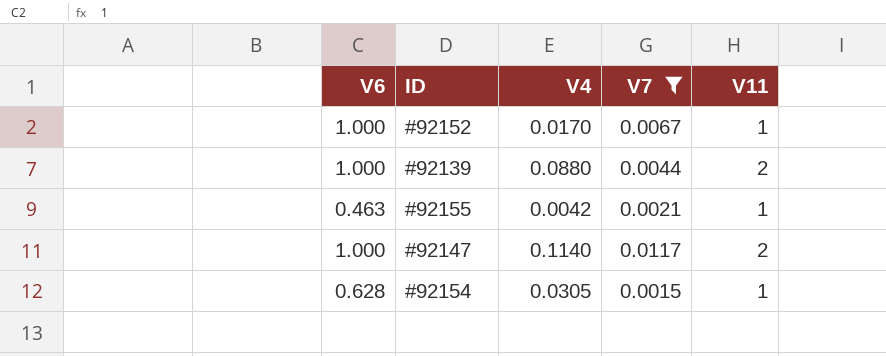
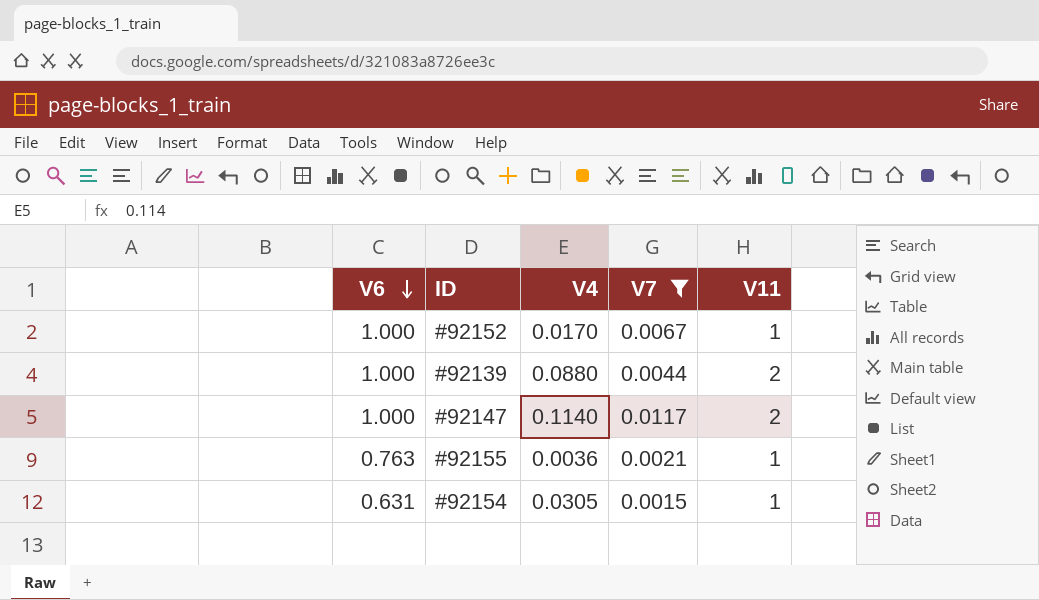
row order: none -> V6 descending
#92155 | V6: 0.463 -> 0.763
#92155 | V4: 0.0042 -> 0.0036
#92154 | V6: 0.628 -> 0.631

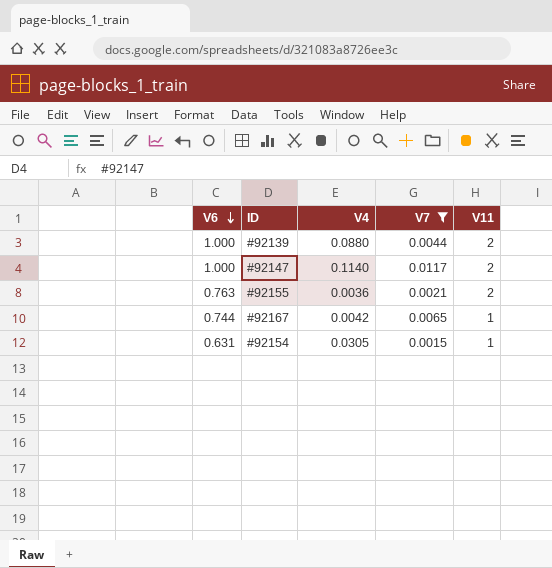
row #92152: 1.000 | 0.0170 | 0.0067 | 1 -> none
#92155 | V11: 1 -> 2
row #92167: none -> 0.744 | 0.0042 | 0.0065 | 1

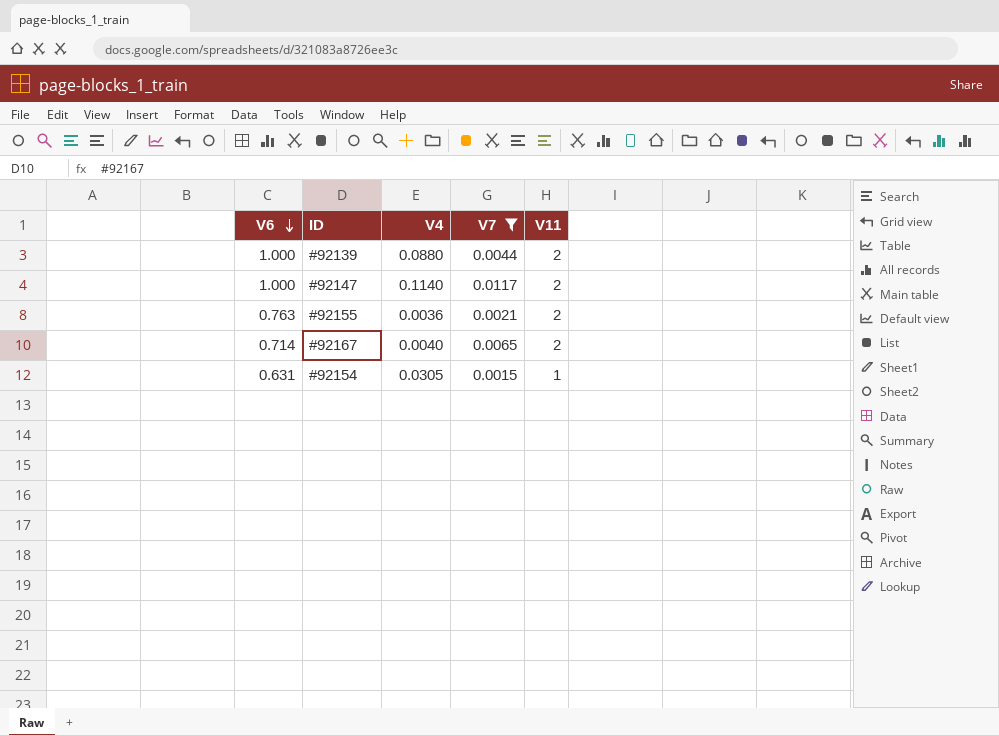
#92167 | V6: 0.744 -> 0.714
#92167 | V4: 0.0042 -> 0.0040
#92167 | V11: 1 -> 2

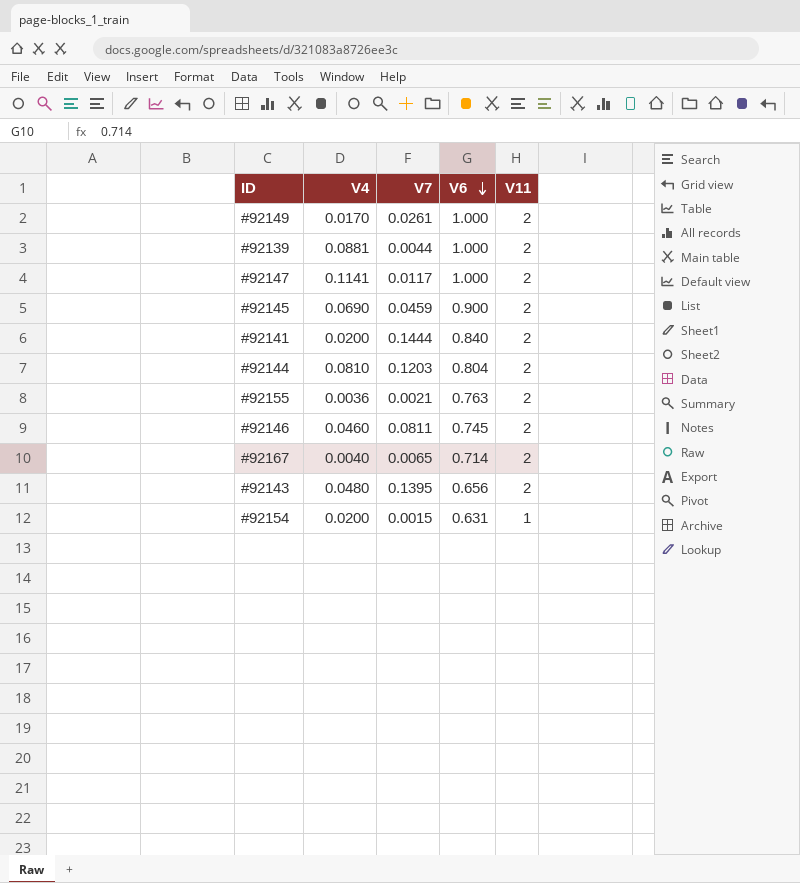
filter: V7 <= 0.0117 -> none
column V6 | position: 1 -> 4
#92139 | V4: 0.0880 -> 0.0881
#92147 | V4: 0.1140 -> 0.1141
#92154 | V4: 0.0305 -> 0.0200

